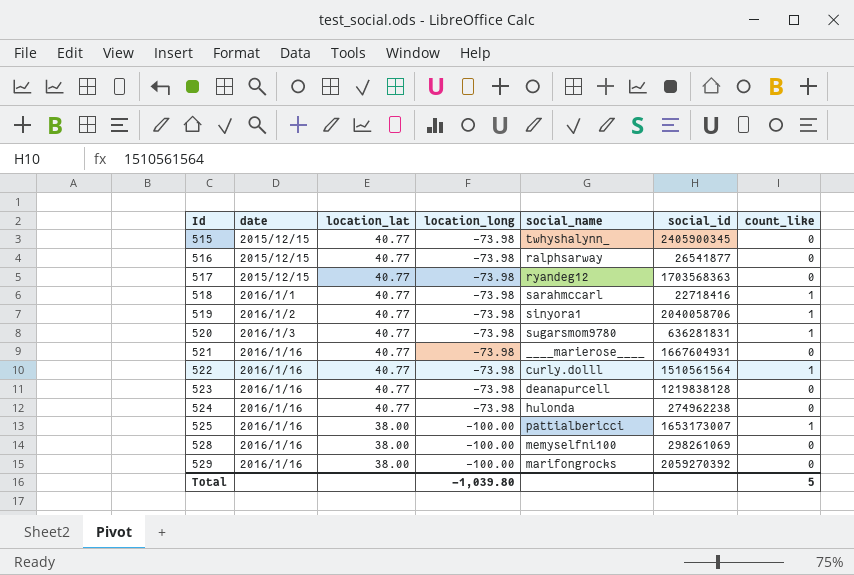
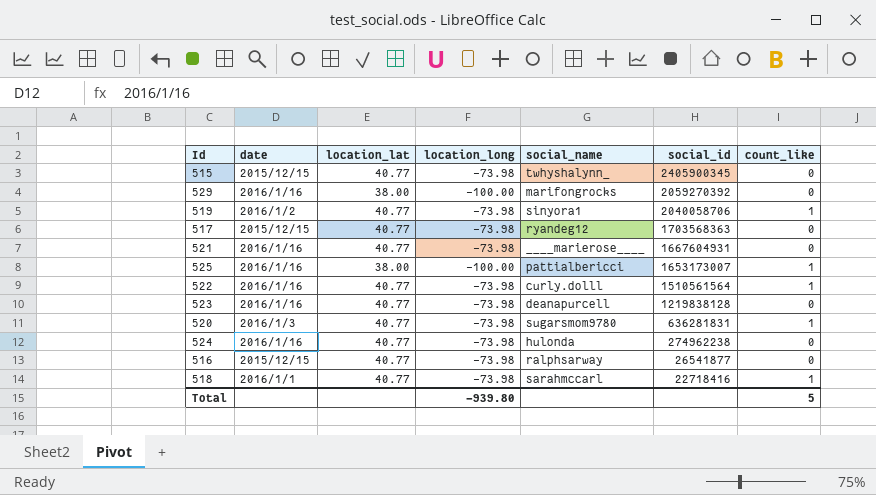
row order: Id ascending -> social_id descending
row 528: 2016/1/16 | 38.00 | -100.00 | memyselfni100 | 298261069 | 0 -> none
Total | location_long: -1,039.80 -> -939.80

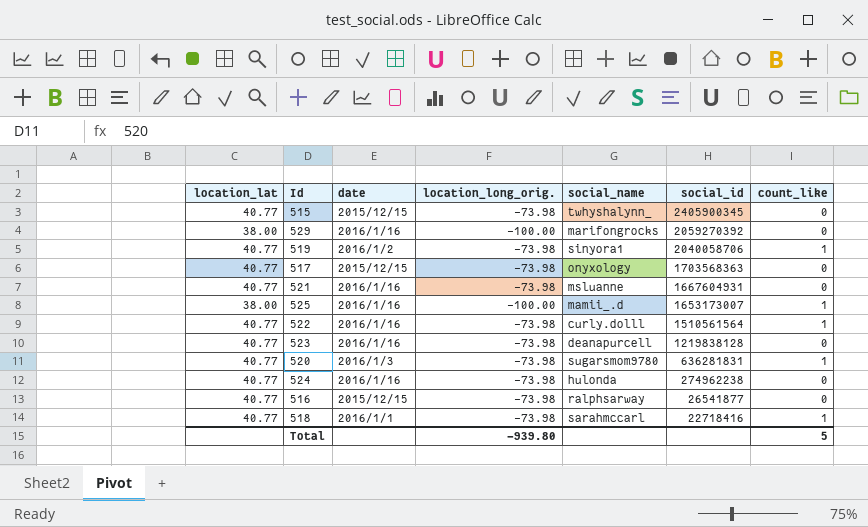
column location_lat | position: 3 -> 1
column name: location_long -> location_long_orig.
517 | social_name: ryandeg12 -> onyxology
521 | social_name: ____marierose____ -> msluanne
525 | social_name: pattialbericci -> mamii_.d

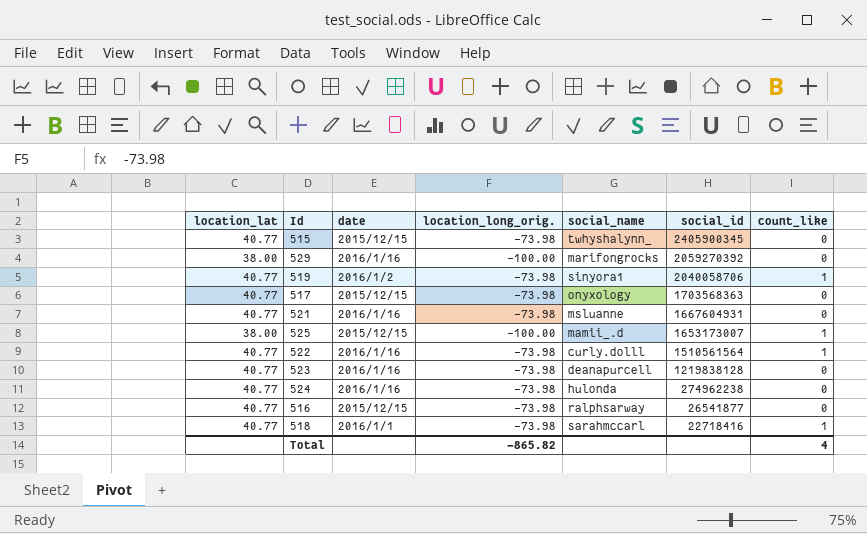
row 520: 40.77 | 2016/1/3 | -73.98 | sugarsmom9780 | 636281831 | 1 -> none
525 | date: 2016/1/16 -> 2015/12/15
Total | location_long_orig.: -939.80 -> -865.82
Total | count_like: 5 -> 4

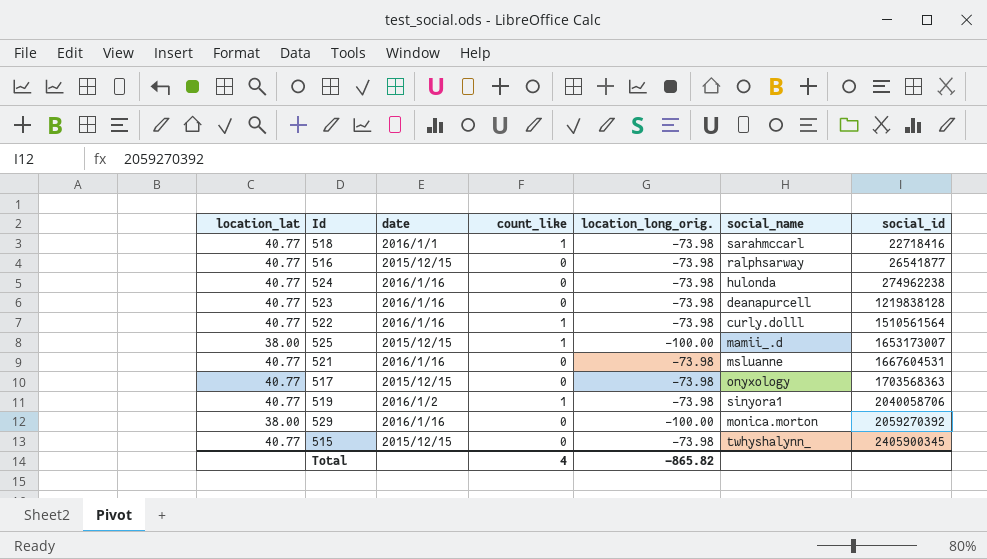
row order: social_id descending -> social_id ascending
column count_like | position: 7 -> 4
521 | social_id: 1667604931 -> 1667604531
529 | social_name: marifongrocks -> monica.morton

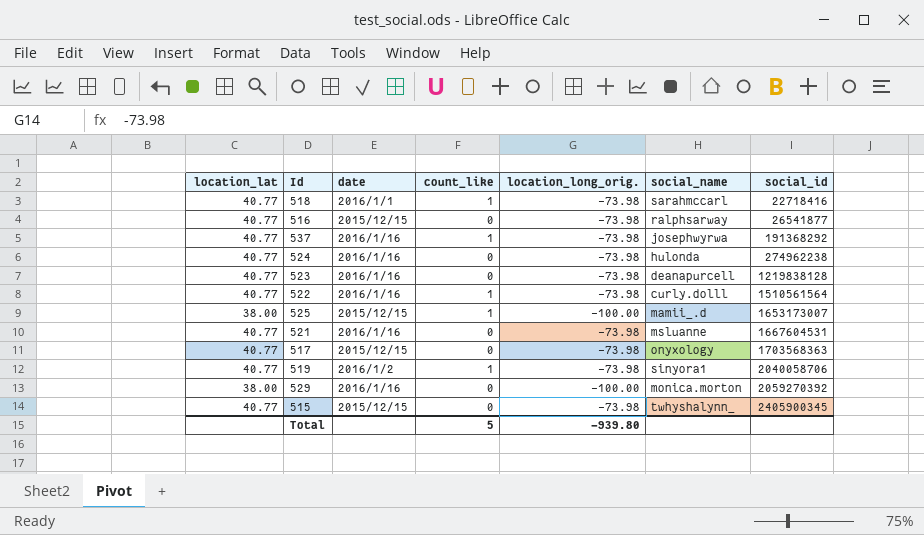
row 537: none -> 40.77 | 2016/1/16 | 1 | -73.98 | josephwyrwa | 191368292
Total | count_like: 4 -> 5
Total | location_long_orig.: -865.82 -> -939.80

